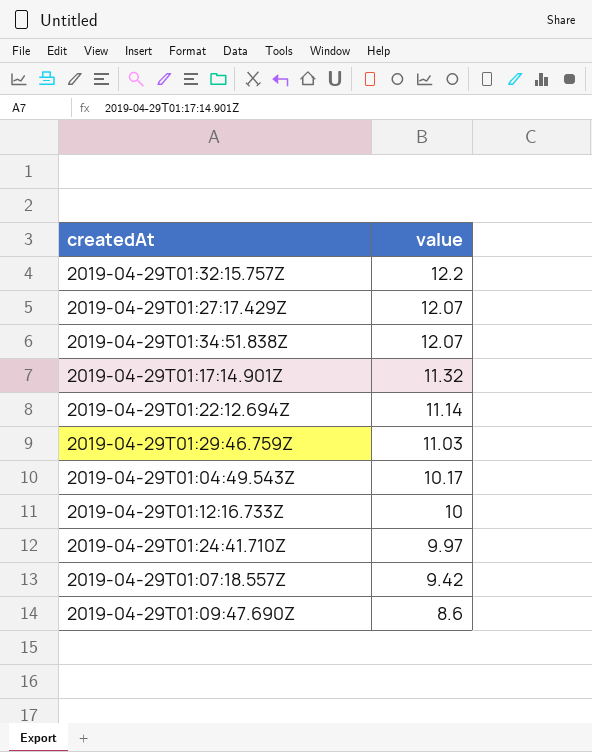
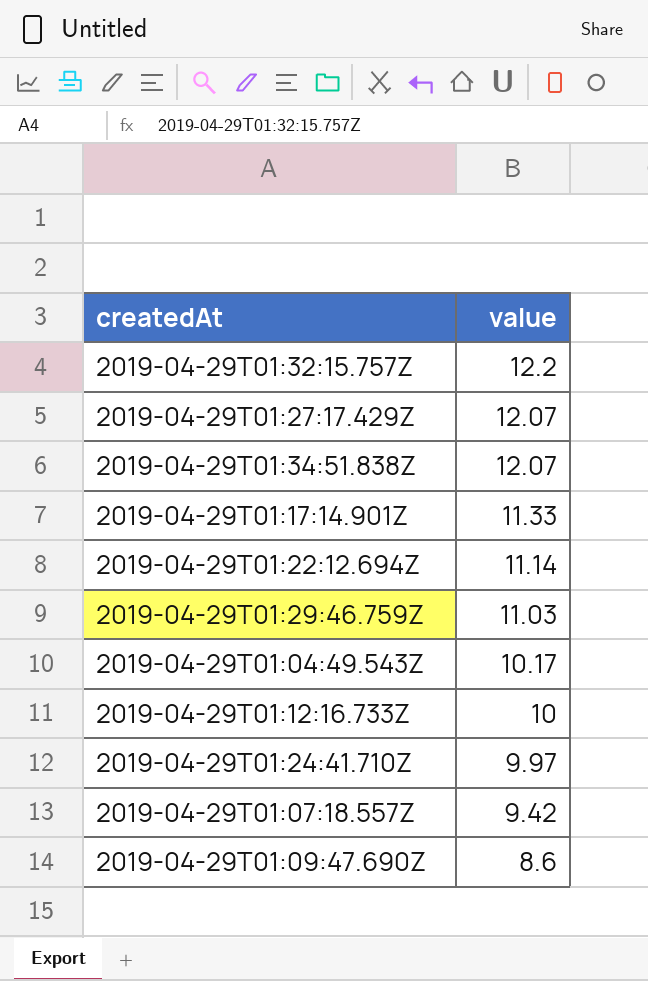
2019-04-29T01:17:14.901Z | value: 11.32 -> 11.33

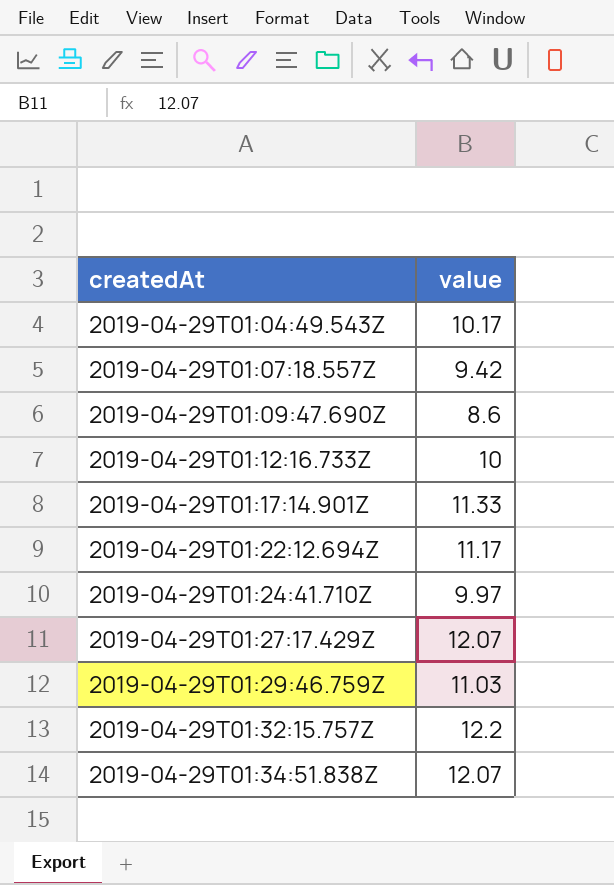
row order: value descending -> createdAt ascending
2019-04-29T01:22:12.694Z | value: 11.14 -> 11.17

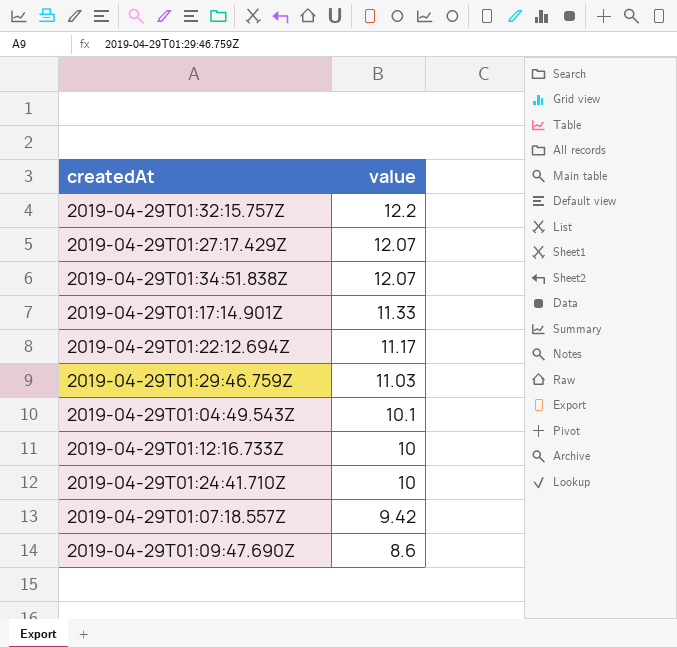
row order: createdAt ascending -> value descending
2019-04-29T01:04:49.543Z | value: 10.17 -> 10.1
2019-04-29T01:24:41.710Z | value: 9.97 -> 10

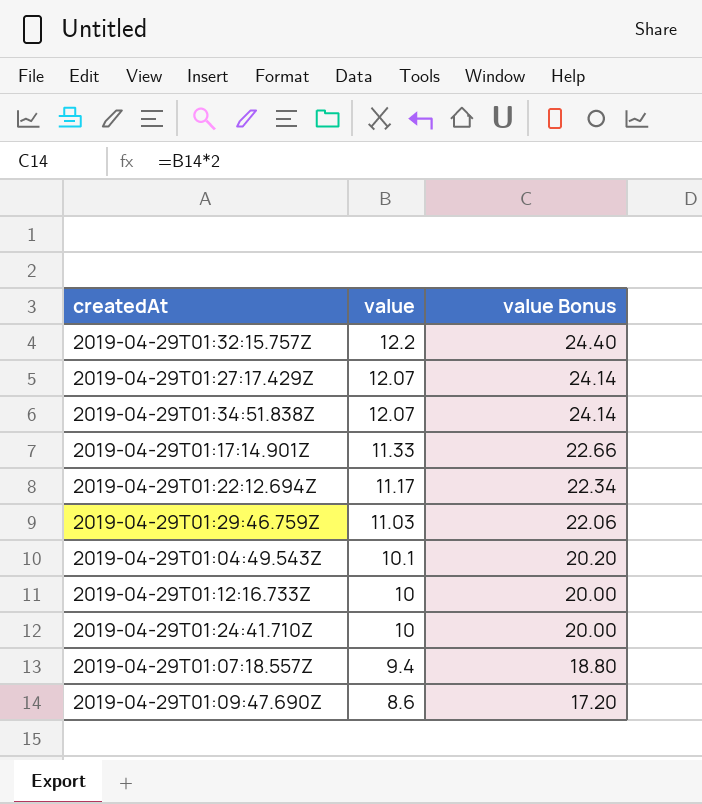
column value Bonus | formula: none -> [value] * 2
2019-04-29T01:07:18.557Z | value: 9.42 -> 9.4

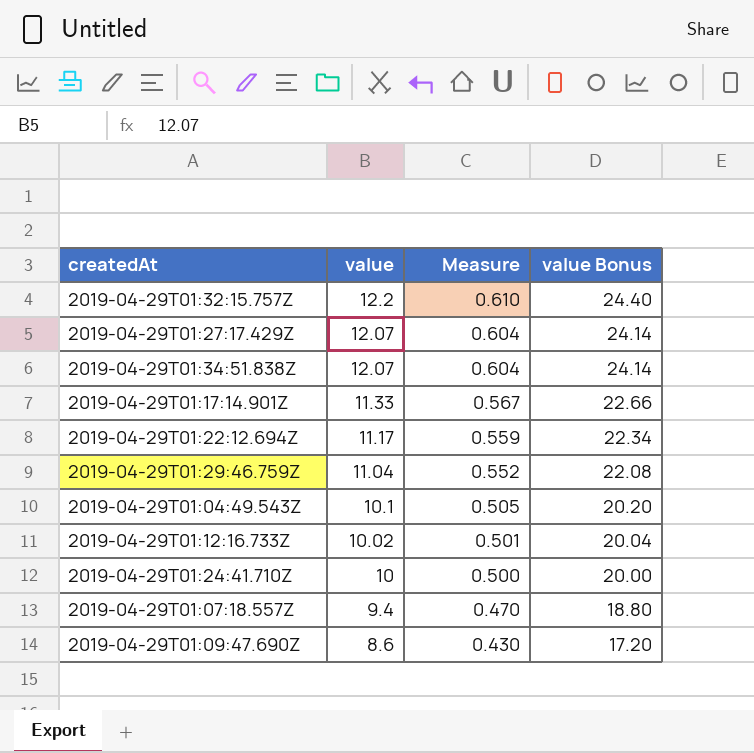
column Measure | formula: none -> [value] * 0.05
2019-04-29T01:29:46.759Z | value: 11.03 -> 11.04
2019-04-29T01:29:46.759Z | value Bonus: 22.06 -> 22.08
2019-04-29T01:12:16.733Z | value: 10 -> 10.02
2019-04-29T01:12:16.733Z | value Bonus: 20.00 -> 20.04

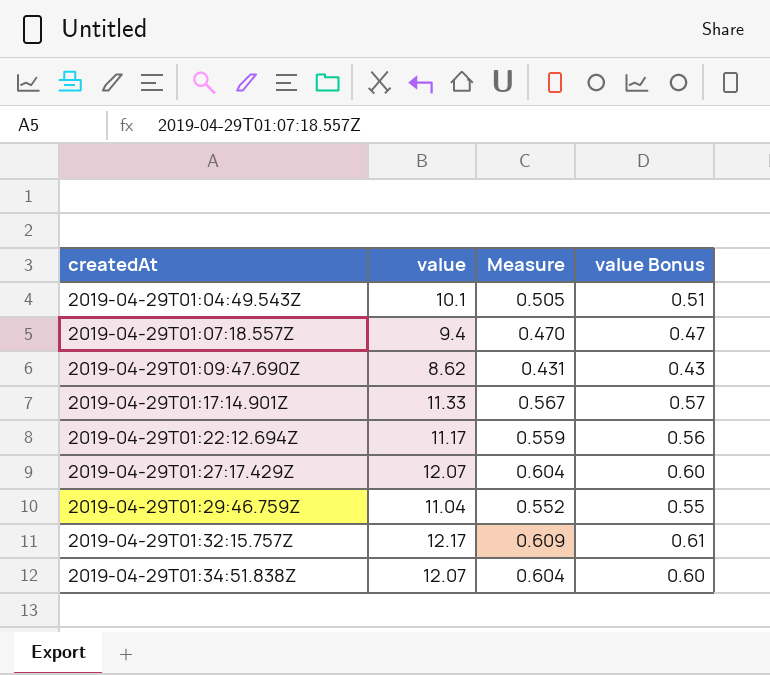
row order: value descending -> createdAt ascending
column value Bonus | formula: [value] * 2 -> [value] * 0.05
row 2019-04-29T01:12:16.733Z: 10.02 | 0.501 | 20.04 -> none
row 2019-04-29T01:24:41.710Z: 10 | 0.500 | 20.00 -> none
2019-04-29T01:09:47.690Z | value: 8.6 -> 8.62
2019-04-29T01:09:47.690Z | Measure: 0.430 -> 0.431
2019-04-29T01:32:15.757Z | value: 12.2 -> 12.17
2019-04-29T01:32:15.757Z | Measure: 0.610 -> 0.609

